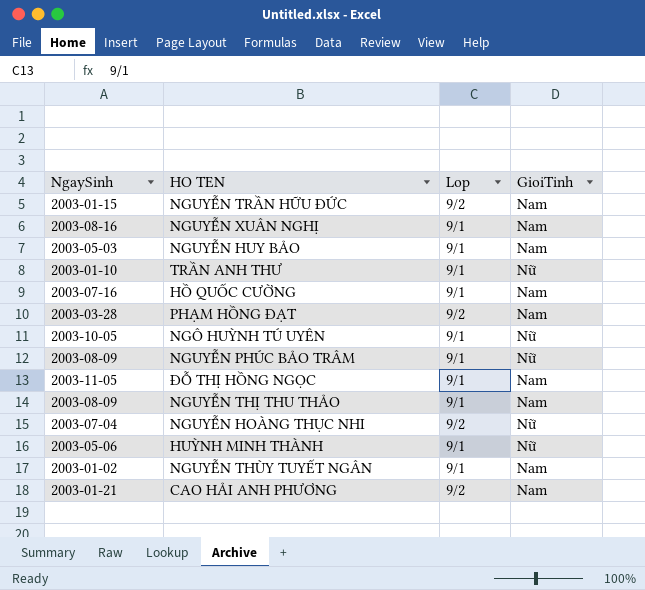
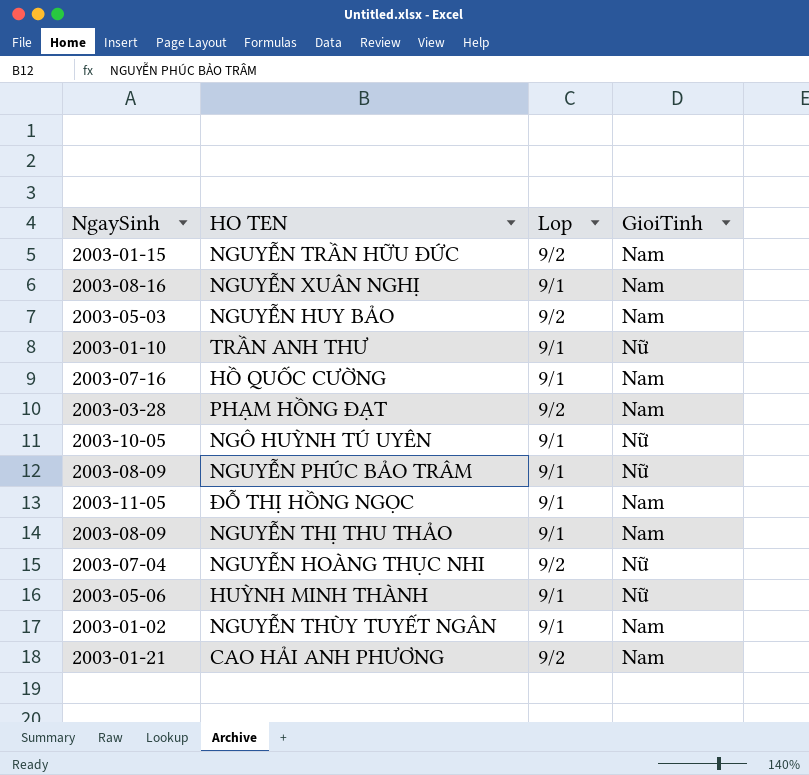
NGUYỄN HUY BẢO | Lop: 9/1 -> 9/2

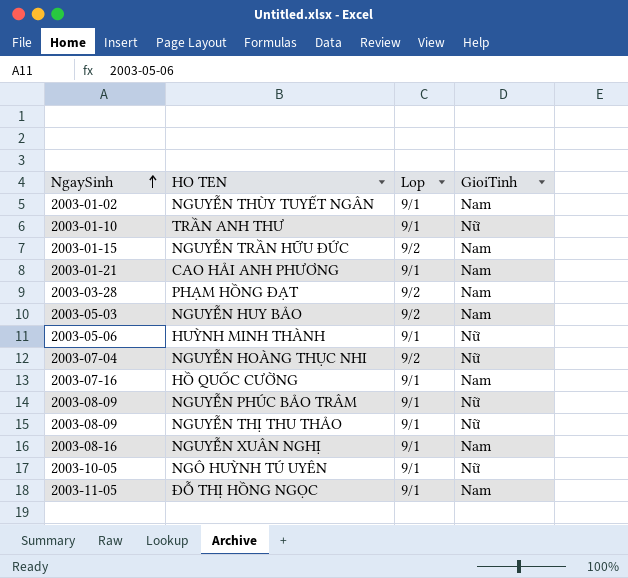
row order: none -> NgaySinh ascending
CAO HẢI ANH PHƯƠNG | Lop: 9/2 -> 9/1
NGUYỄN THỊ THU THẢO | GioiTinh: Nam -> Nữ

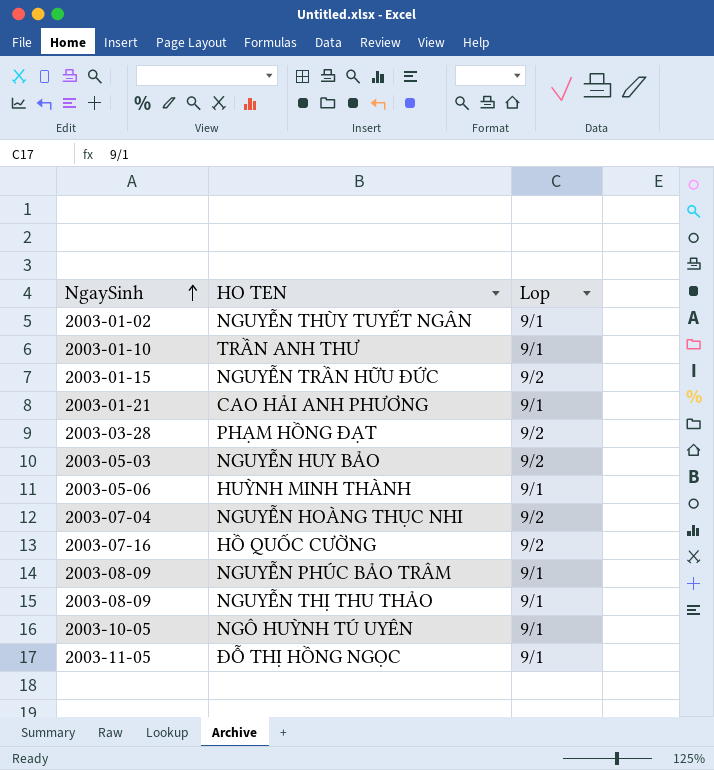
column GioiTinh | position: 4 -> none
row NGUYỄN XUÂN NGHỊ: 2003-08-16 | 9/1 | Nam -> none
HỒ QUỐC CƯỜNG | Lop: 9/1 -> 9/2

